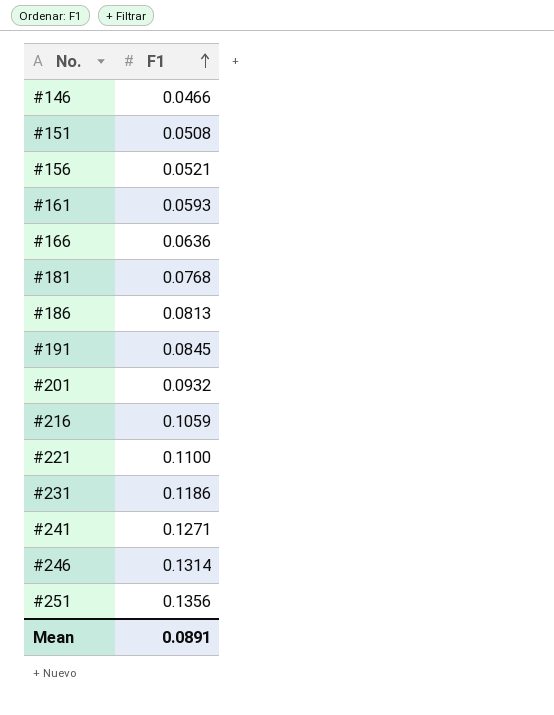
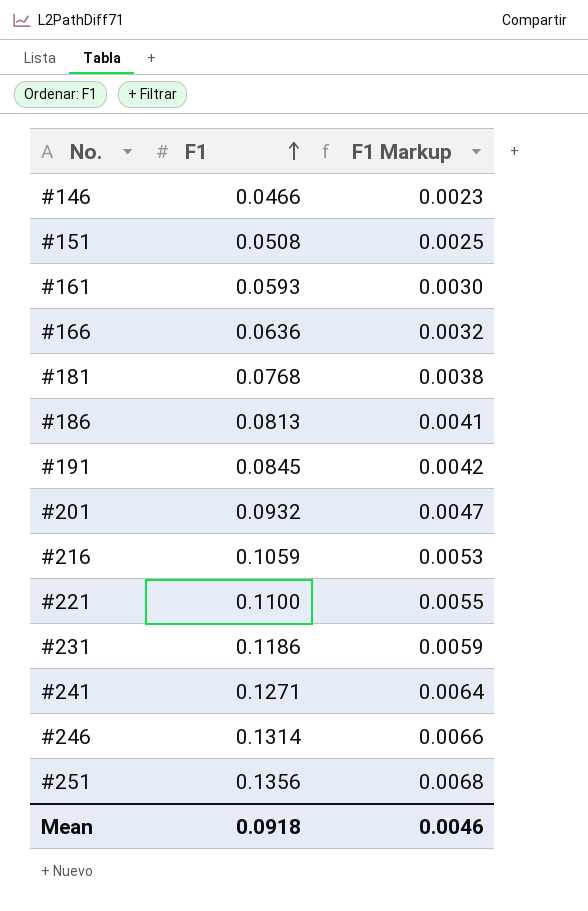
column F1 Markup | formula: none -> [F1] * 0.05
row #156: 0.0521 -> none
Mean | F1: 0.0891 -> 0.0918

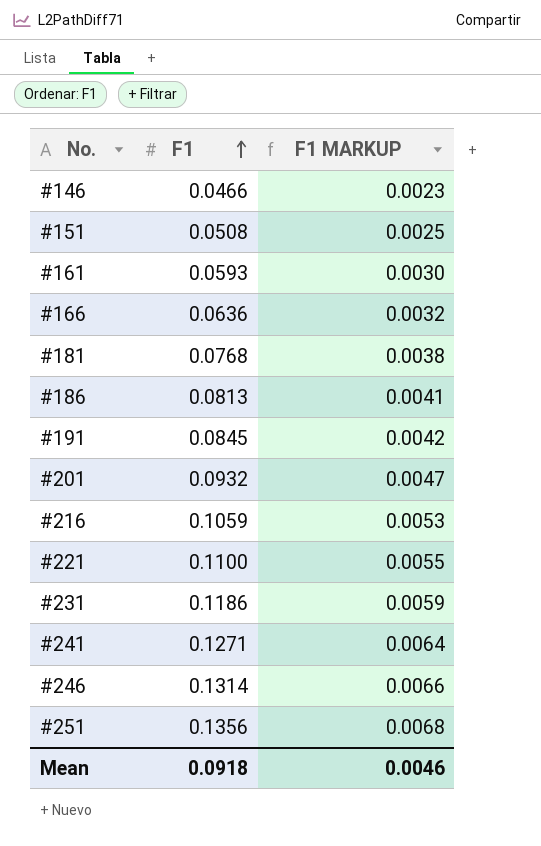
column name: F1 Markup -> F1 MARKUP

